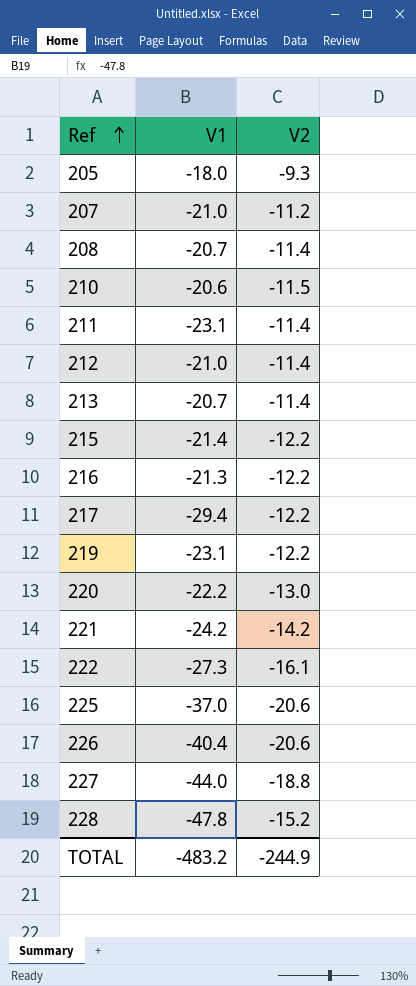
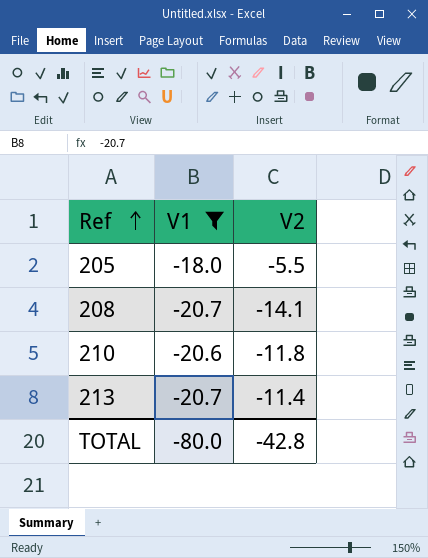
filter: none -> V1 >= -20.7
205 | V2: -9.3 -> -5.5
208 | V2: -11.4 -> -14.1
210 | V2: -11.5 -> -11.8
TOTAL | V1: -483.2 -> -80.0
TOTAL | V2: -244.9 -> -42.8

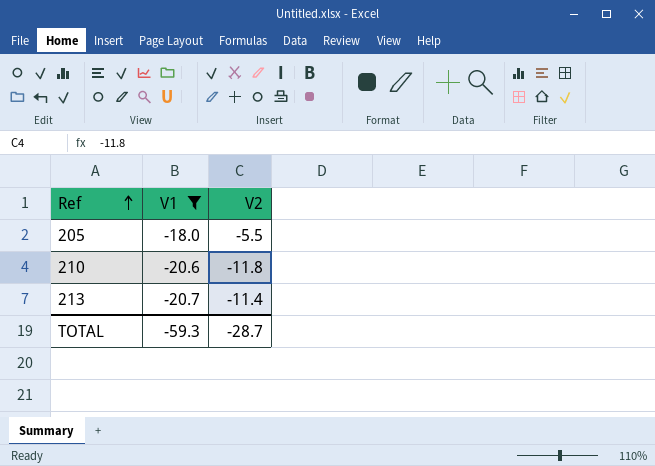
row 208: -20.7 | -14.1 -> none
TOTAL | V1: -80.0 -> -59.3
TOTAL | V2: -42.8 -> -28.7

